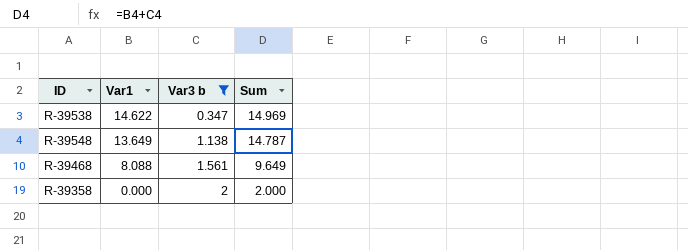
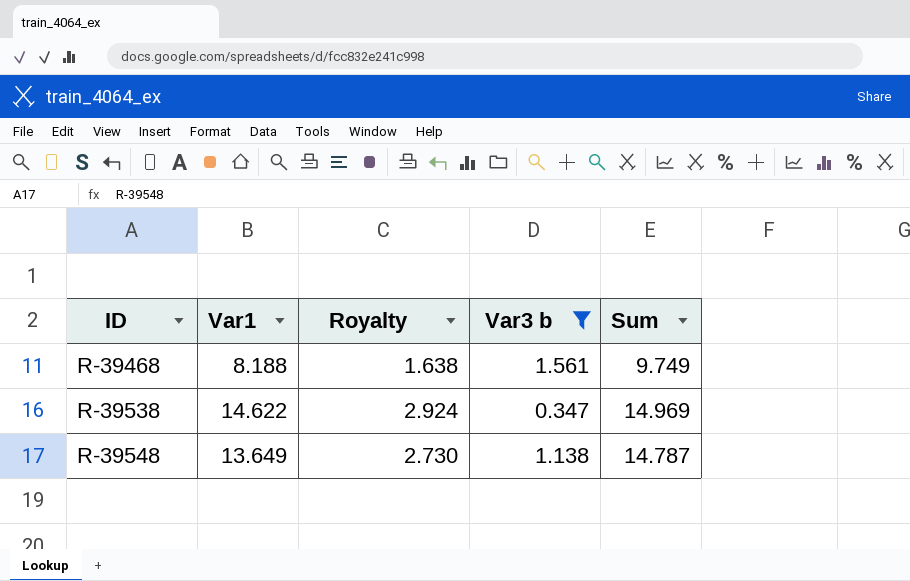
row order: Var1 descending -> ID ascending
column Royalty | formula: none -> [Var1] * 0.2
row R-39358: 0.000 | 2 | 2.000 -> none
R-39468 | Var1: 8.088 -> 8.188
R-39468 | Sum: 9.649 -> 9.749

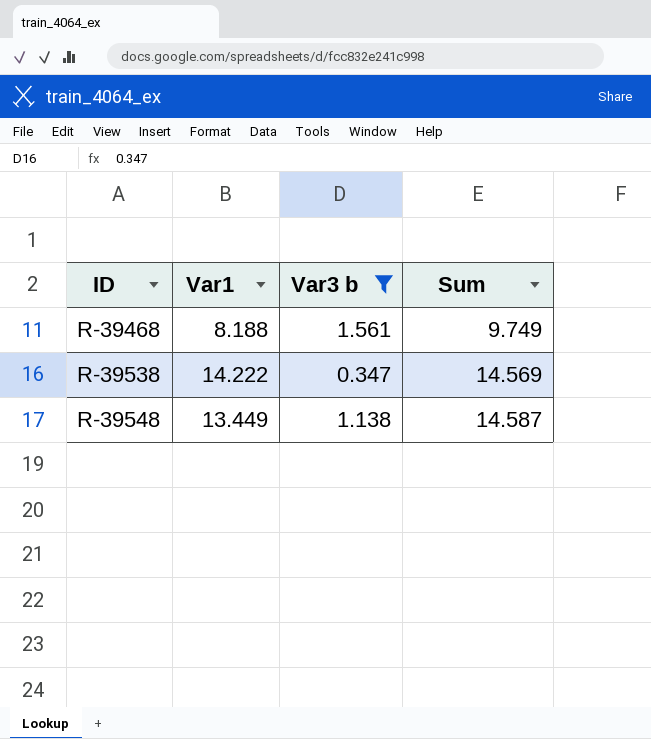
column Royalty | formula: [Var1] * 0.2 -> none
R-39538 | Var1: 14.622 -> 14.222
R-39538 | Sum: 14.969 -> 14.569
R-39548 | Var1: 13.649 -> 13.449
R-39548 | Sum: 14.787 -> 14.587

